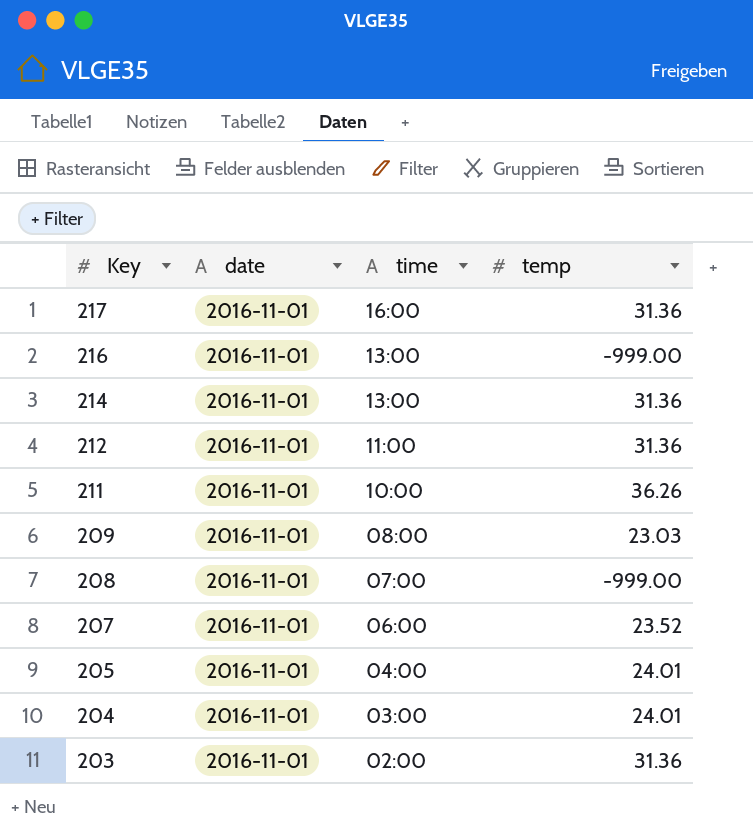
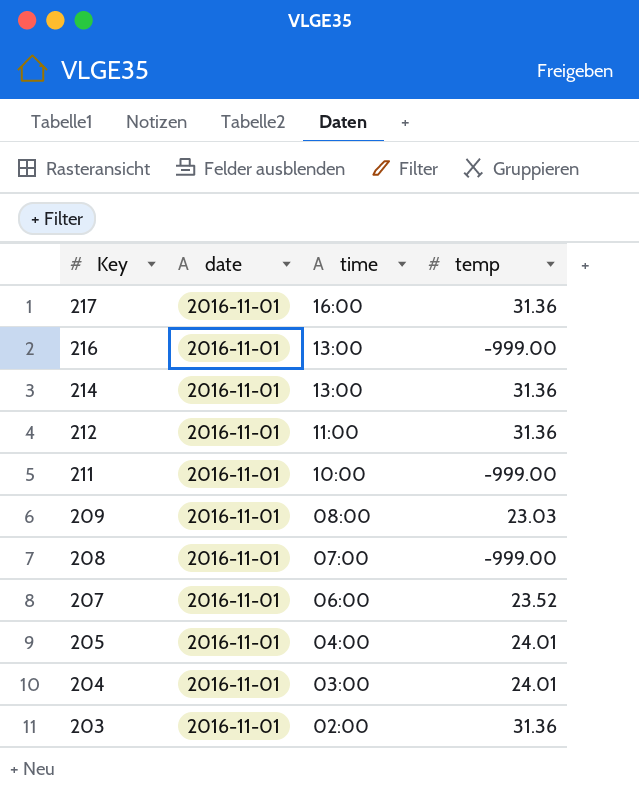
211 | temp: 36.26 -> -999.00

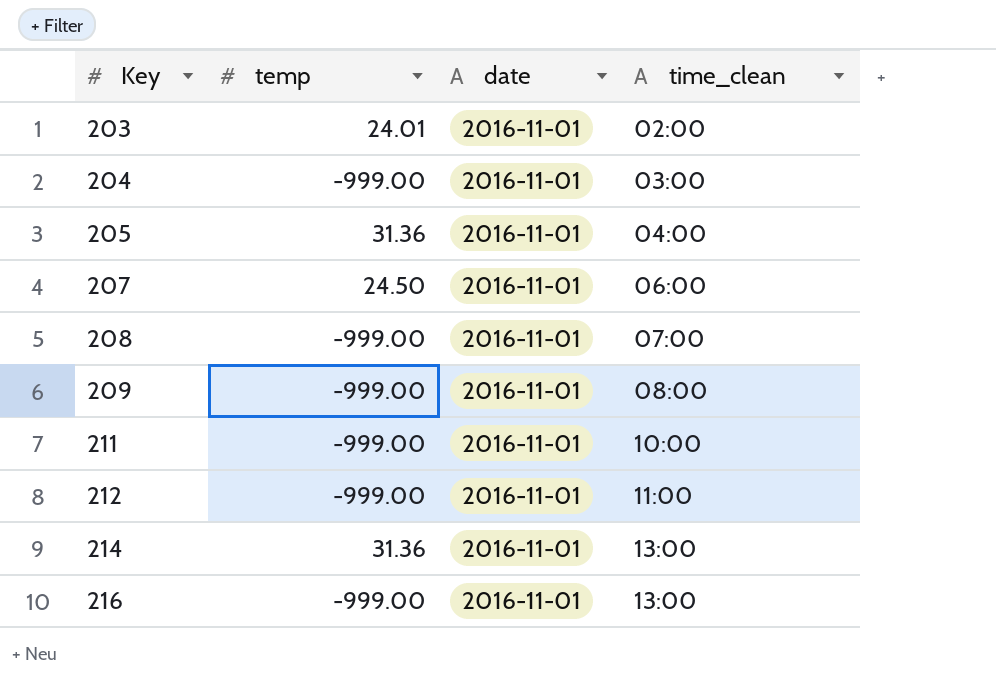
row order: Key descending -> Key ascending
column temp | position: 4 -> 2
column name: time -> time_clean
row 217: 2016-11-01 | 16:00 | 31.36 -> none
203 | temp: 31.36 -> 24.01
204 | temp: 24.01 -> -999.00
205 | temp: 24.01 -> 31.36
207 | temp: 23.52 -> 24.50
209 | temp: 23.03 -> -999.00
212 | temp: 31.36 -> -999.00

